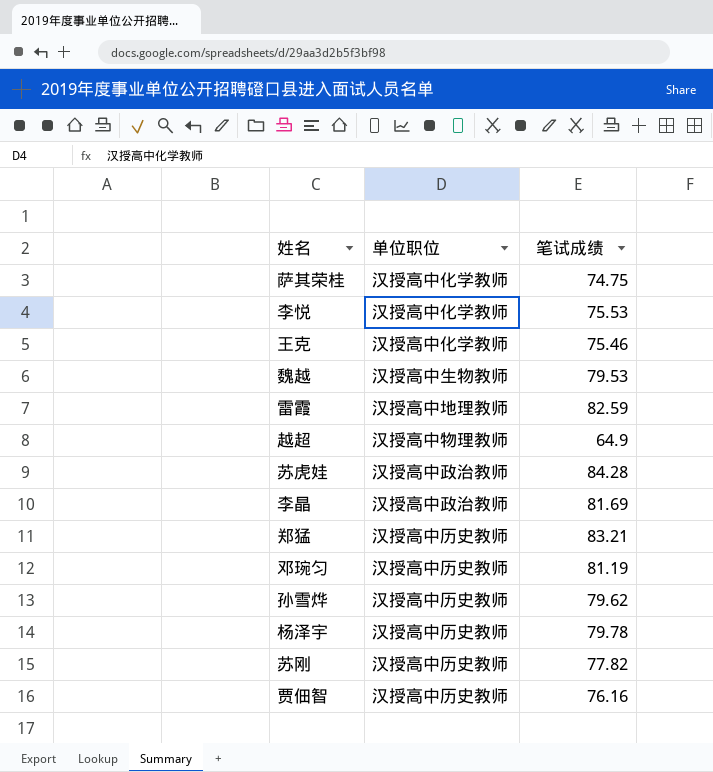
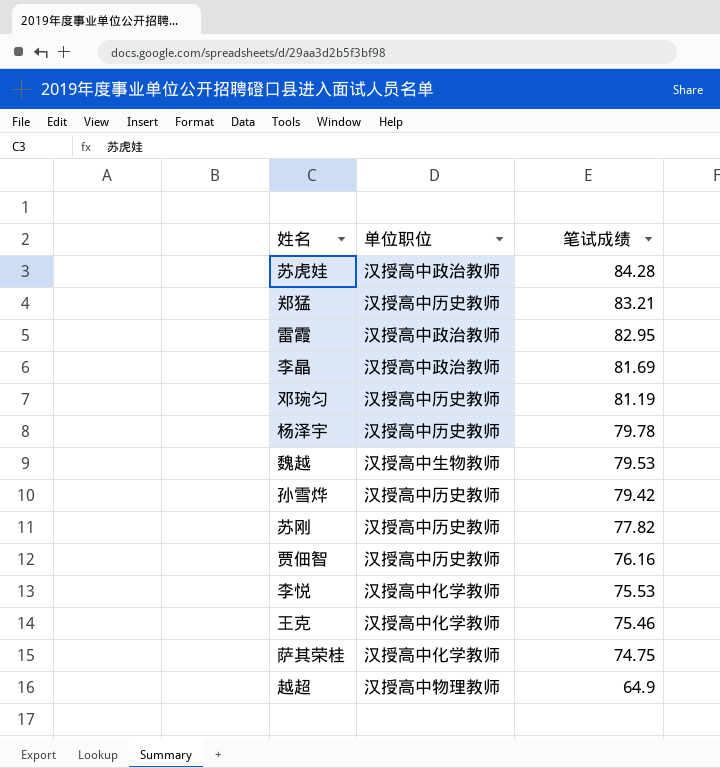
row order: none -> 笔试成绩 descending
雷霞 | 单位职位: 汉授高中地理教师 -> 汉授高中政治教师
雷霞 | 笔试成绩: 82.59 -> 82.95
孙雪烨 | 笔试成绩: 79.62 -> 79.42

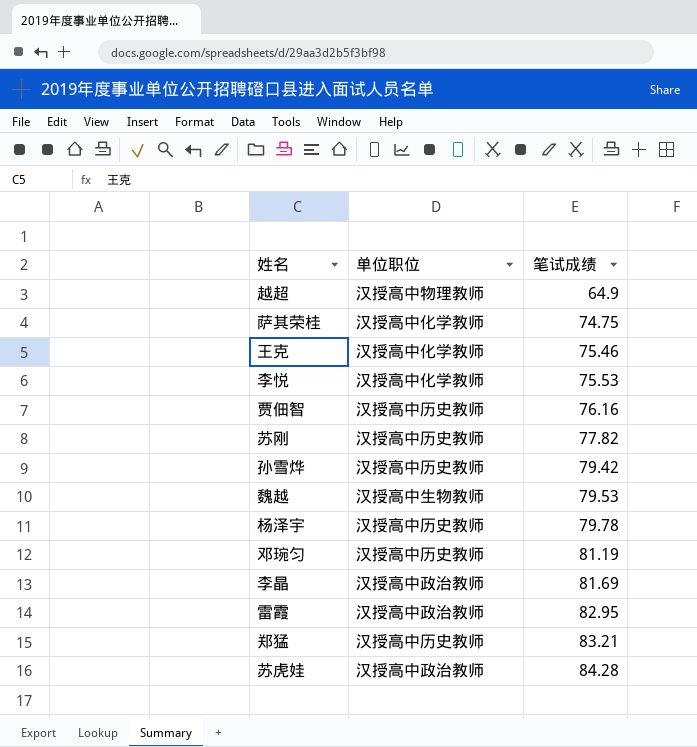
row order: 笔试成绩 descending -> 笔试成绩 ascending

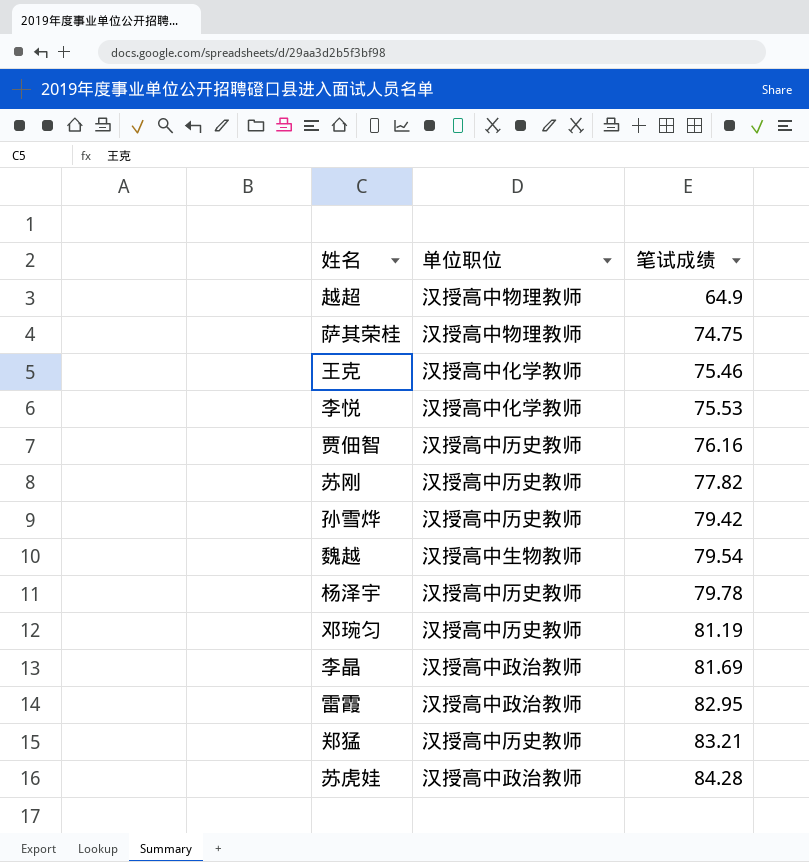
萨其荣桂 | 单位职位: 汉授高中化学教师 -> 汉授高中物理教师
魏越 | 笔试成绩: 79.53 -> 79.54

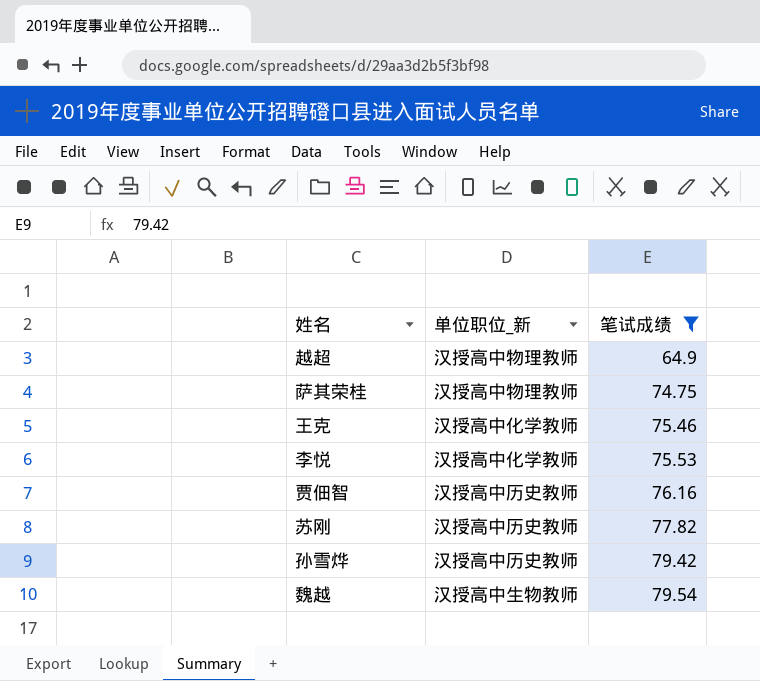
filter: none -> 笔试成绩 <= 79.54
column name: 单位职位 -> 单位职位_新

